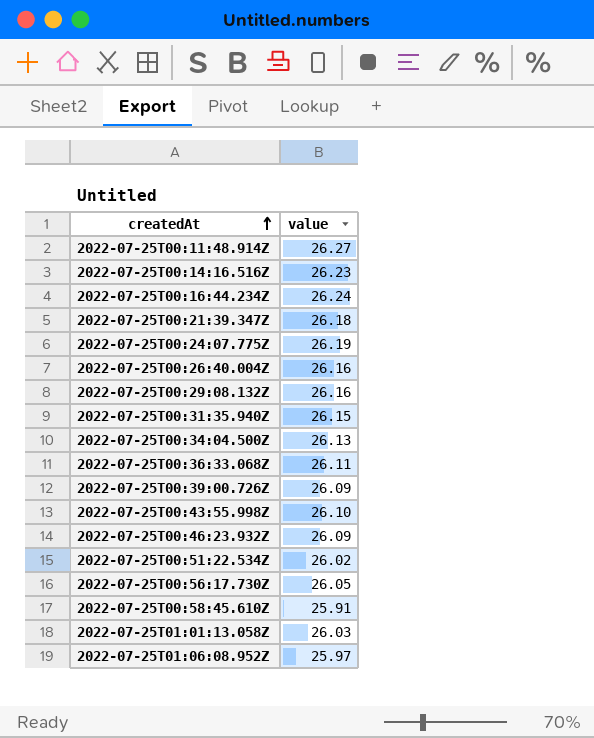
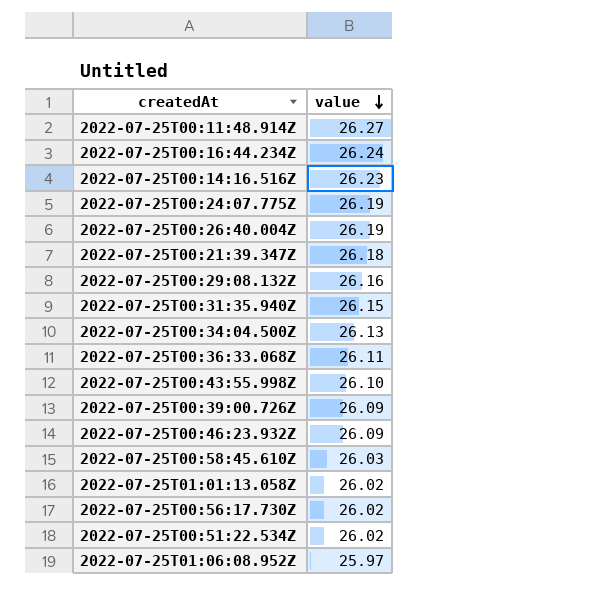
row order: createdAt ascending -> value descending
2022-07-25T00:26:40.004Z | value: 26.16 -> 26.19
2022-07-25T00:58:45.610Z | value: 25.91 -> 26.03
2022-07-25T01:01:13.058Z | value: 26.03 -> 26.02
2022-07-25T00:56:17.730Z | value: 26.05 -> 26.02

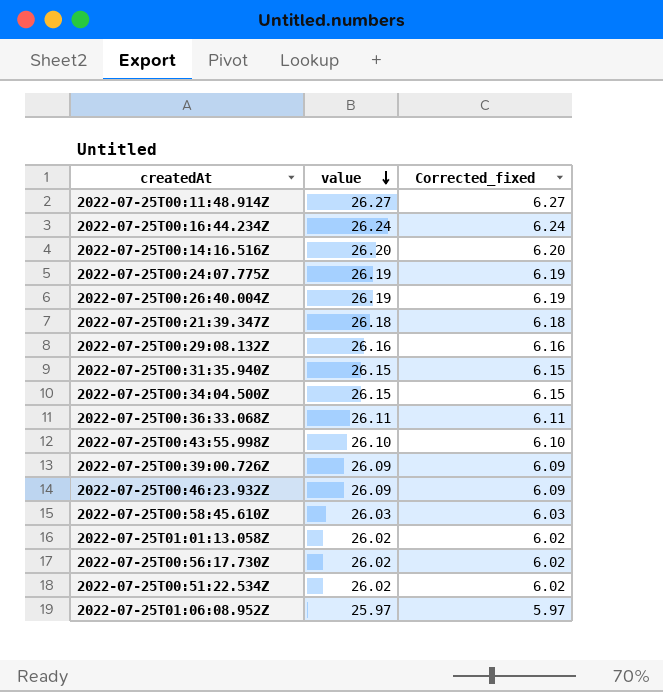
column Corrected_fixed | formula: none -> [value] - 20
2022-07-25T00:14:16.516Z | value: 26.23 -> 26.20
2022-07-25T00:34:04.500Z | value: 26.13 -> 26.15

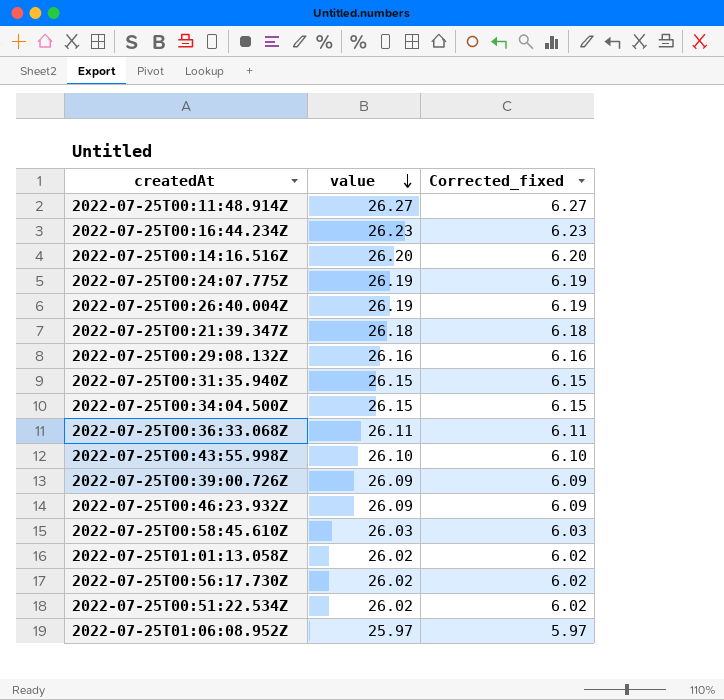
2022-07-25T00:16:44.234Z | value: 26.24 -> 26.23
2022-07-25T00:16:44.234Z | Corrected_fixed: 6.24 -> 6.23

